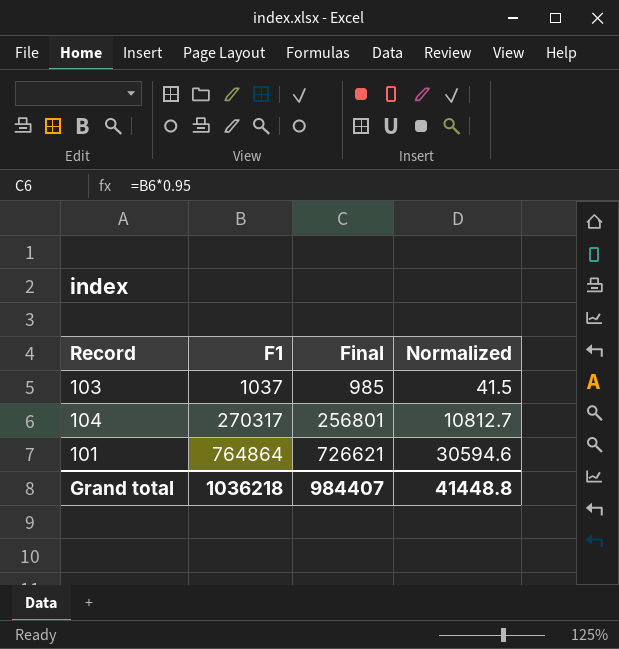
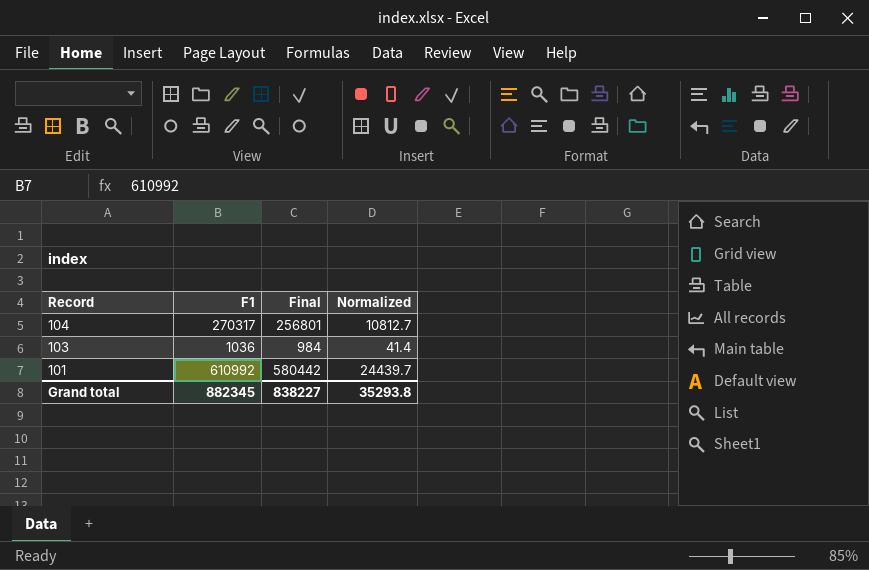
row order: F1 ascending -> Record descending
103 | F1: 1037 -> 1036
103 | Final: 985 -> 984
103 | Normalized: 41.5 -> 41.4
101 | F1: 764864 -> 610992
101 | Final: 726621 -> 580442
101 | Normalized: 30594.6 -> 24439.7
Grand total | F1: 1036218 -> 882345
Grand total | Final: 984407 -> 838227
Grand total | Normalized: 41448.8 -> 35293.8

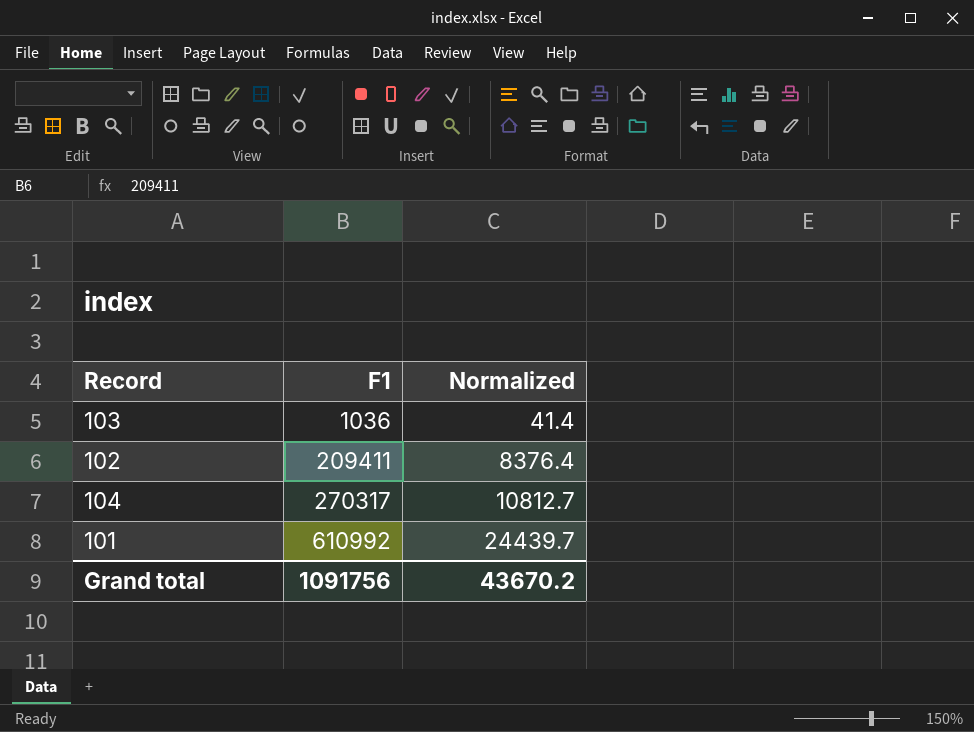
row order: Record descending -> F1 ascending
column Final | formula: [F1] * 0.95 -> none
row 102: none -> 209411 | 8376.4
Grand total | F1: 882345 -> 1091756
Grand total | Normalized: 35293.8 -> 43670.2

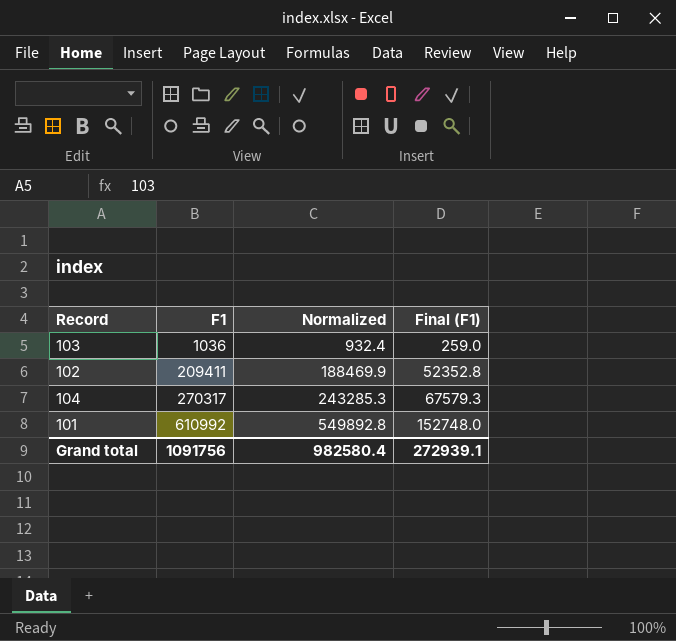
column Normalized | formula: [F1] * 0.04 -> [F1] * 0.9
column Final (F1) | formula: none -> [F1] * 0.25
Grand total | Normalized: 43670.2 -> 982580.4

